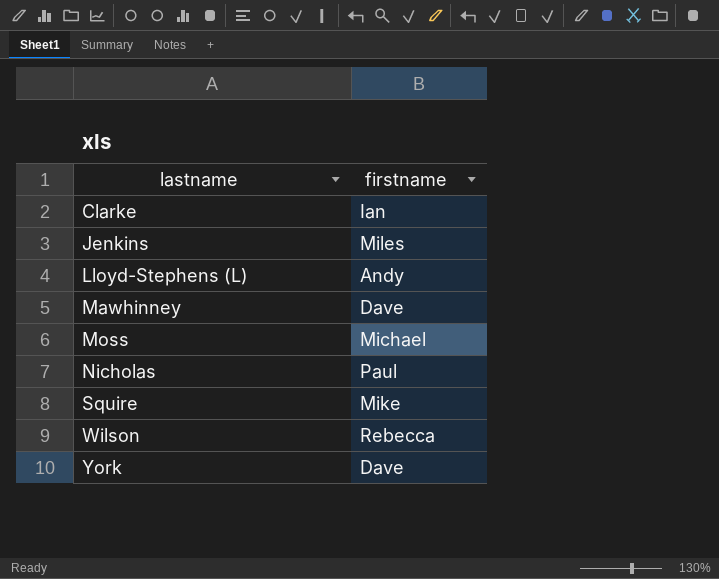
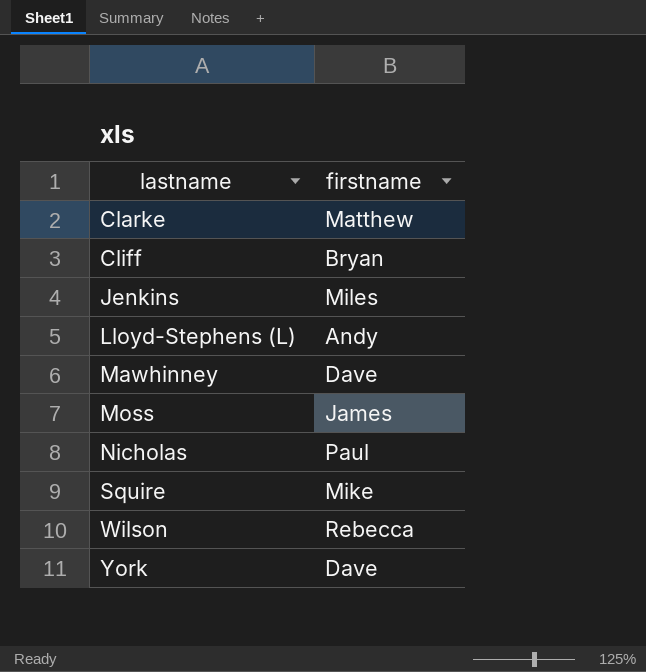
Clarke | firstname: Ian -> Matthew
row Cliff: none -> Bryan
Moss | firstname: Michael -> James

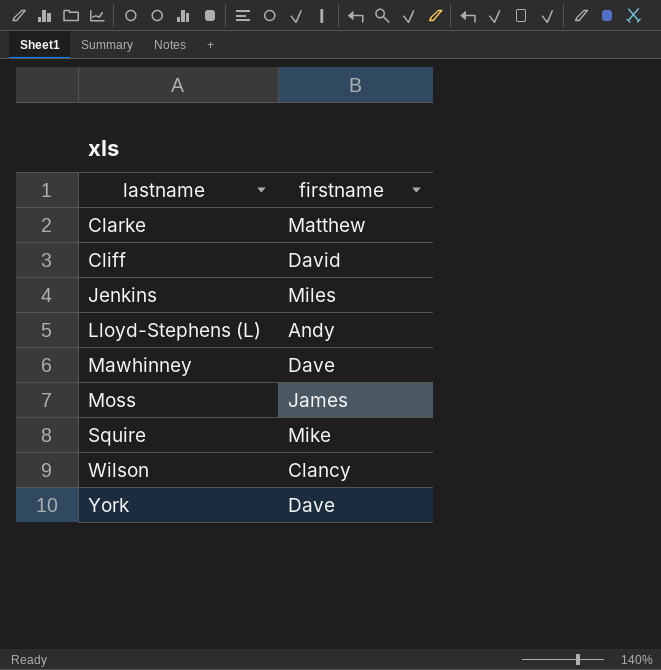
row Nicholas: Paul -> none
Cliff | firstname: Bryan -> David
Wilson | firstname: Rebecca -> Clancy

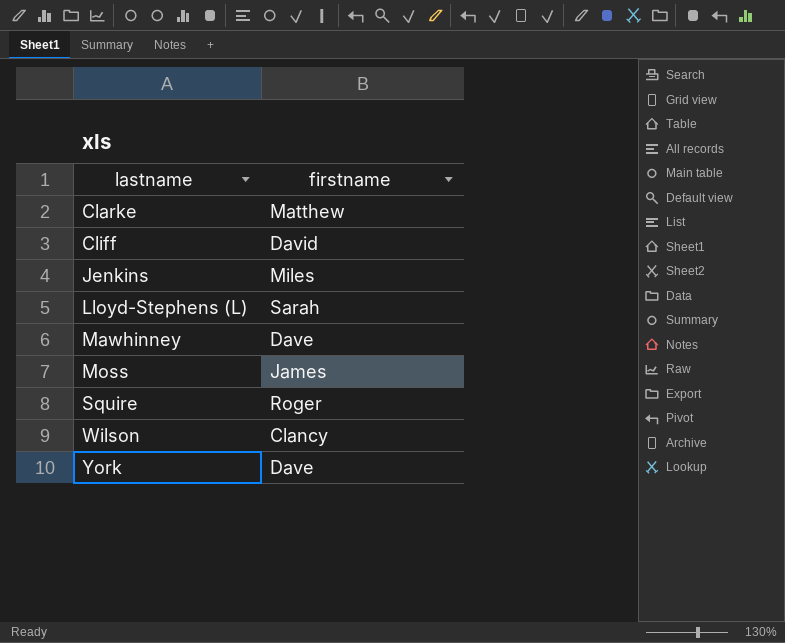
Lloyd-Stephens (L) | firstname: Andy -> Sarah
Squire | firstname: Mike -> Roger

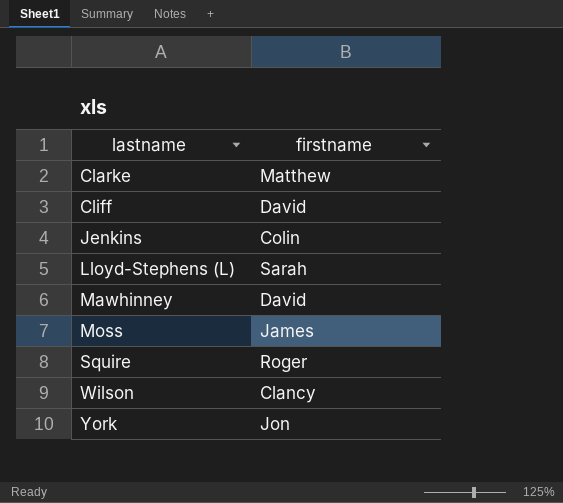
Jenkins | firstname: Miles -> Colin
Mawhinney | firstname: Dave -> David
York | firstname: Dave -> Jon

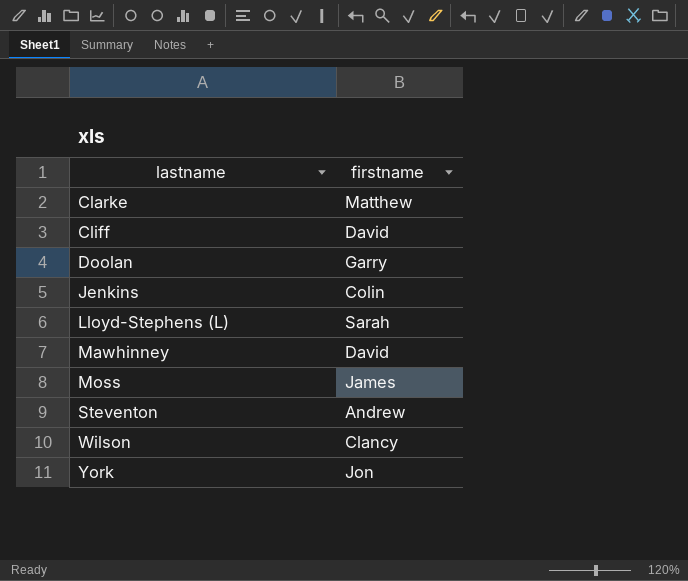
row Squire: Roger -> none
row Doolan: none -> Garry
row Steventon: none -> Andrew

